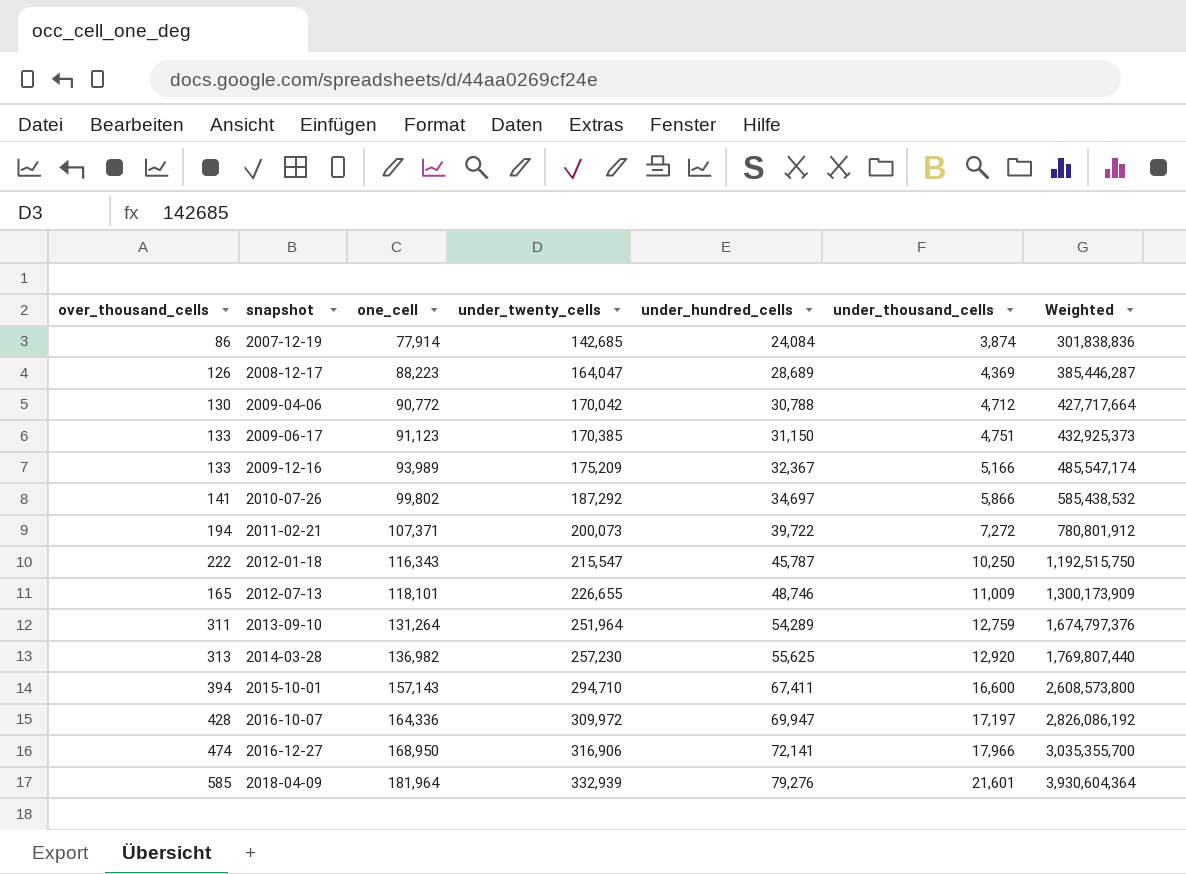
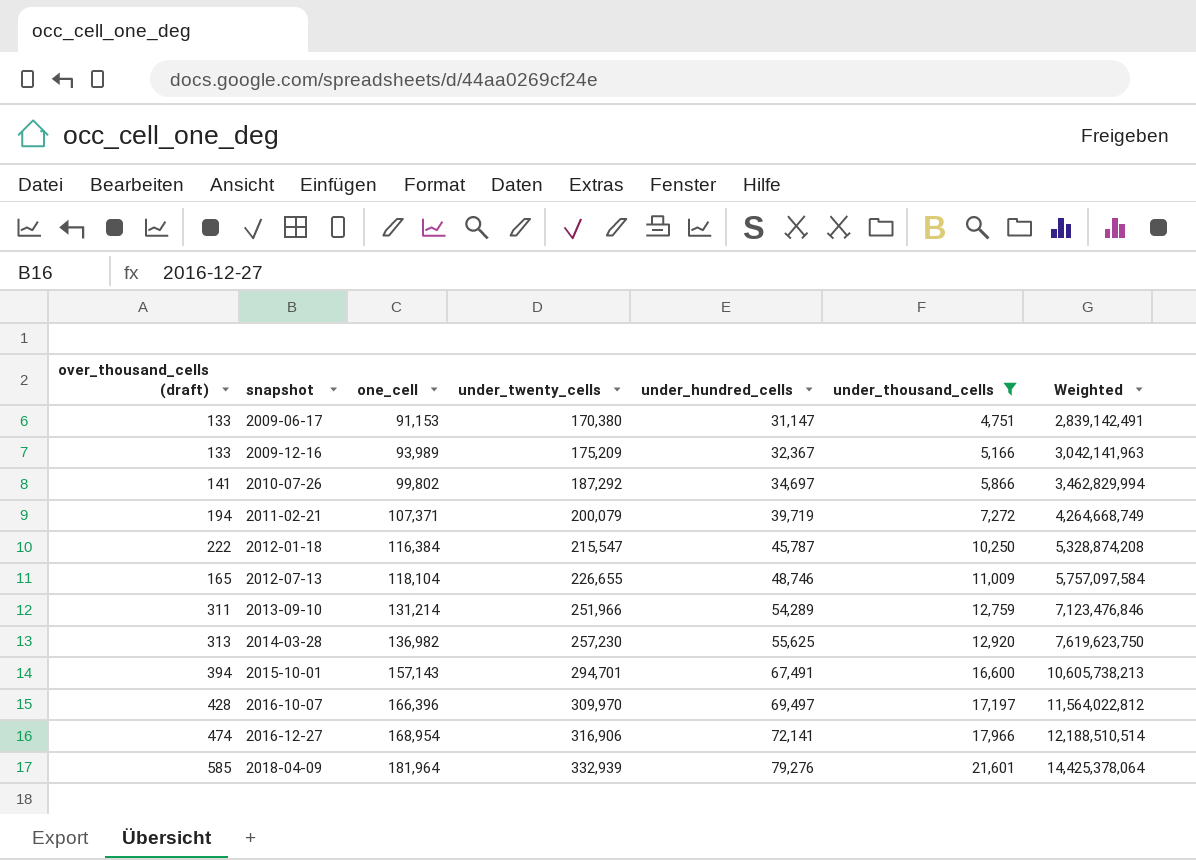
filter: none -> under_thousand_cells >= 4,751
column name: over_thousand_cells -> over_thousand_cells (draft)
column Weighted | formula: [one_cell] * [under_thousand_cells] -> [one_cell] * [under_hundred_cells]
2009-06-17 | one_cell: 91,123 -> 91,153
2009-06-17 | under_twenty_cells: 170,385 -> 170,380
2009-06-17 | under_hundred_cells: 31,150 -> 31,147
2011-02-21 | under_twenty_cells: 200,073 -> 200,079
2011-02-21 | under_hundred_cells: 39,722 -> 39,719
2012-01-18 | one_cell: 116,343 -> 116,384
2012-07-13 | one_cell: 118,101 -> 118,104
2013-09-10 | one_cell: 131,264 -> 131,214
2013-09-10 | under_twenty_cells: 251,964 -> 251,966
2015-10-01 | under_twenty_cells: 294,710 -> 294,701
2015-10-01 | under_hundred_cells: 67,411 -> 67,491
2016-10-07 | one_cell: 164,336 -> 166,396
2016-10-07 | under_twenty_cells: 309,972 -> 309,970
2016-10-07 | under_hundred_cells: 69,947 -> 69,497
2016-12-27 | one_cell: 168,950 -> 168,954

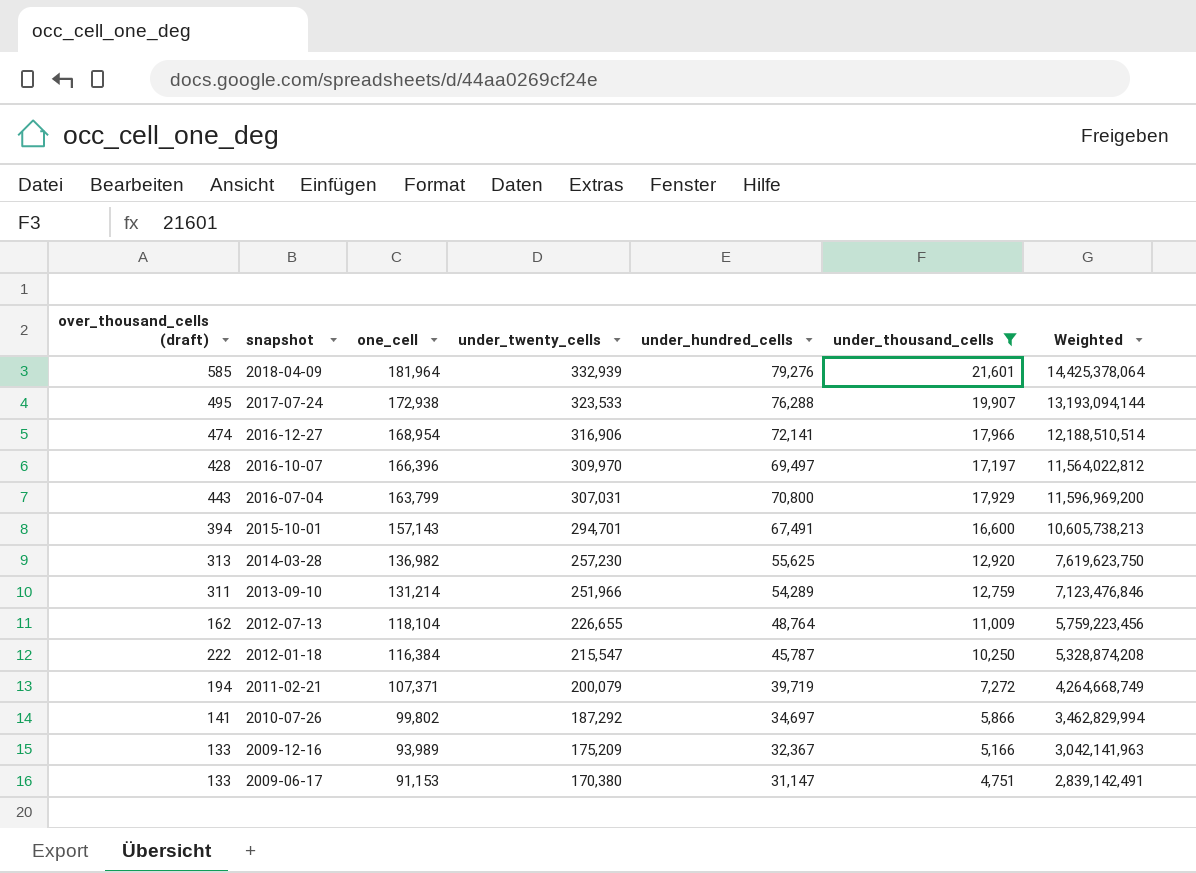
row order: snapshot ascending -> snapshot descending
row 2017-07-24: none -> 495 | 172,938 | 323,533 | 76,288 | 19,907 | 13,193,094,144
row 2016-07-04: none -> 443 | 163,799 | 307,031 | 70,800 | 17,929 | 11,596,969,200
2012-07-13 | over_thousand_cells (draft): 165 -> 162
2012-07-13 | under_hundred_cells: 48,746 -> 48,764
2012-07-13 | Weighted: 5,757,097,584 -> 5,759,223,456

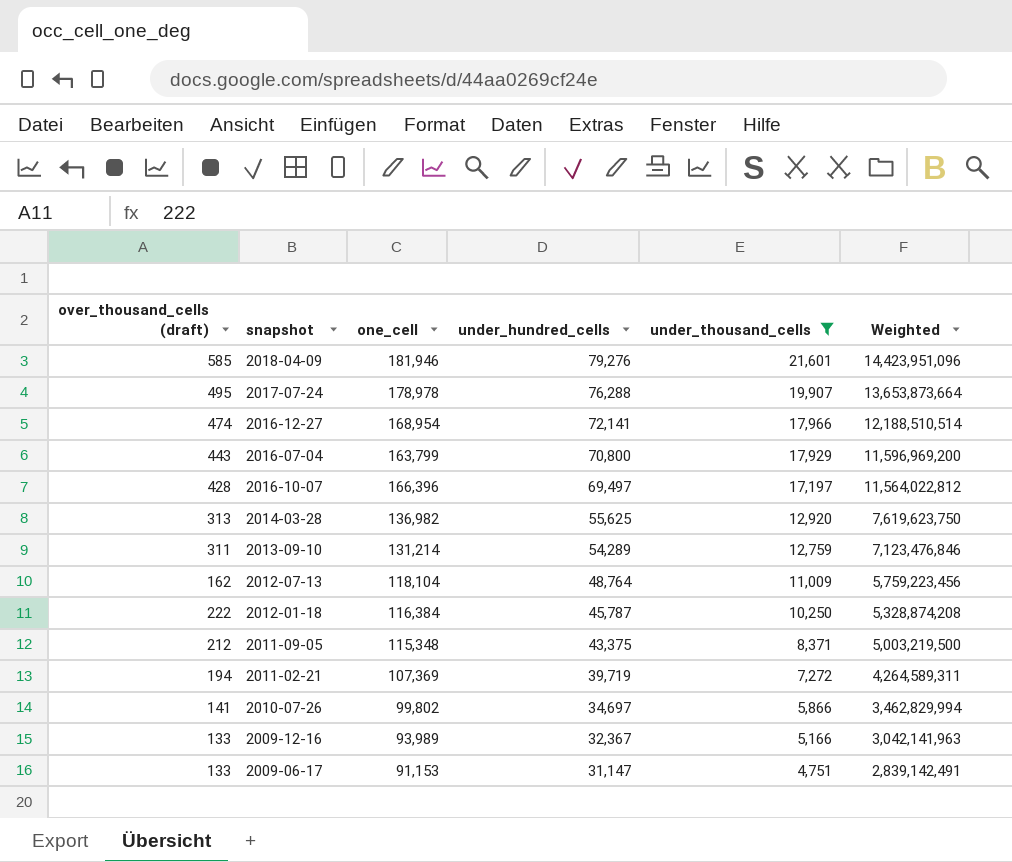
row order: snapshot descending -> under_hundred_cells descending
column under_twenty_cells | position: 4 -> none
row 2015-10-01: 394 | 157,143 | 294,701 | 67,491 | 16,600 | 10,605,738,213 -> none
2018-04-09 | one_cell: 181,964 -> 181,946
2018-04-09 | Weighted: 14,425,378,064 -> 14,423,951,096
2017-07-24 | one_cell: 172,938 -> 178,978
2017-07-24 | Weighted: 13,193,094,144 -> 13,653,873,664
row 2011-09-05: none -> 212 | 115,348 | 43,375 | 8,371 | 5,003,219,500
2011-02-21 | one_cell: 107,371 -> 107,369
2011-02-21 | Weighted: 4,264,668,749 -> 4,264,589,311

